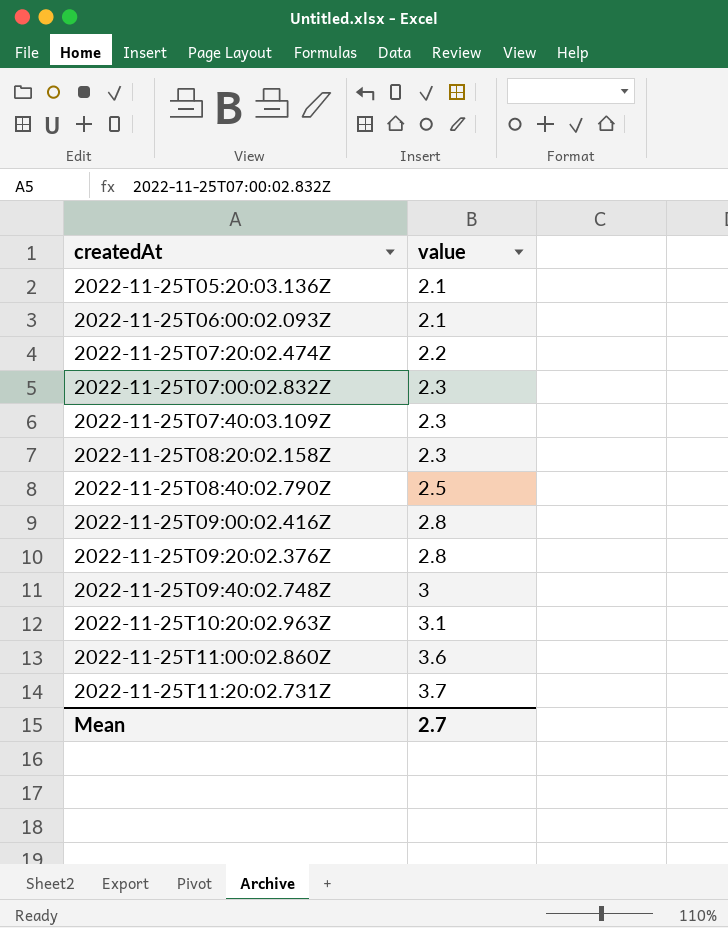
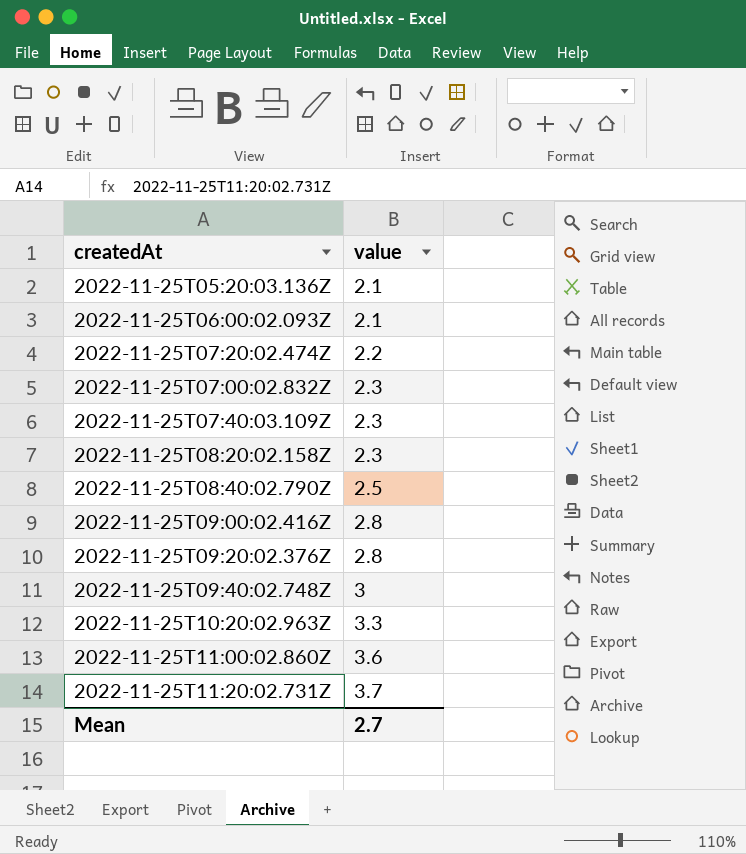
2022-11-25T10:20:02.963Z | value: 3.1 -> 3.3

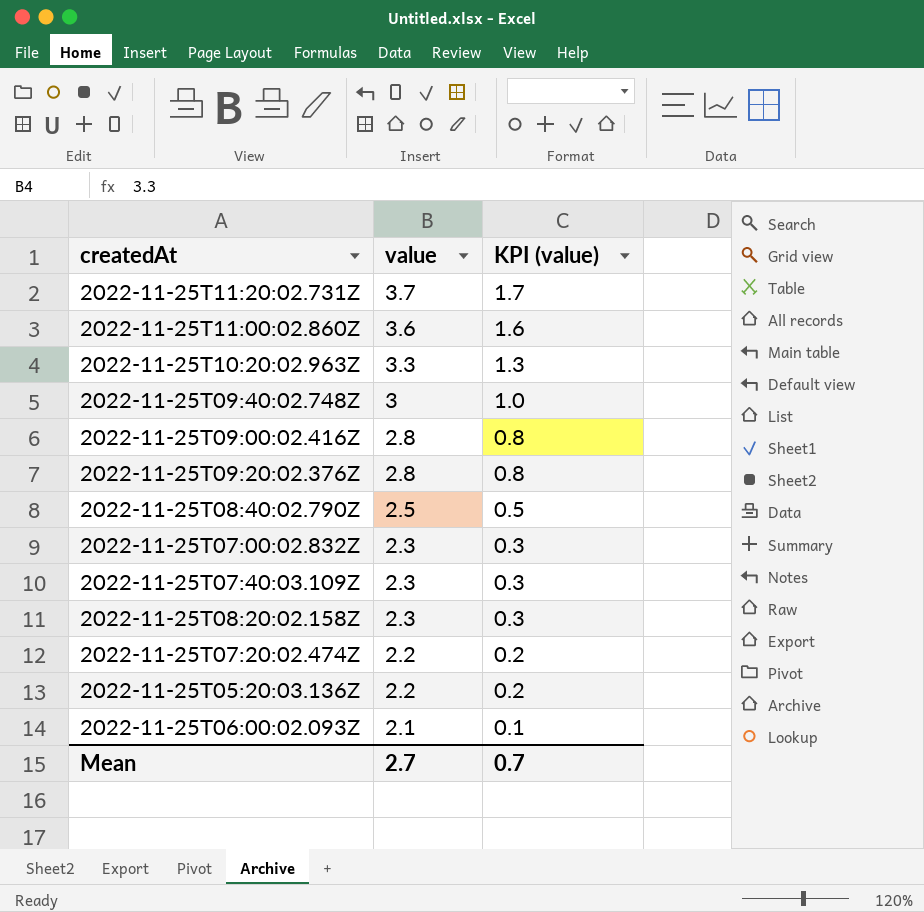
row order: value ascending -> value descending
column KPI (value) | formula: none -> [value] - 2
2022-11-25T05:20:03.136Z | value: 2.1 -> 2.2

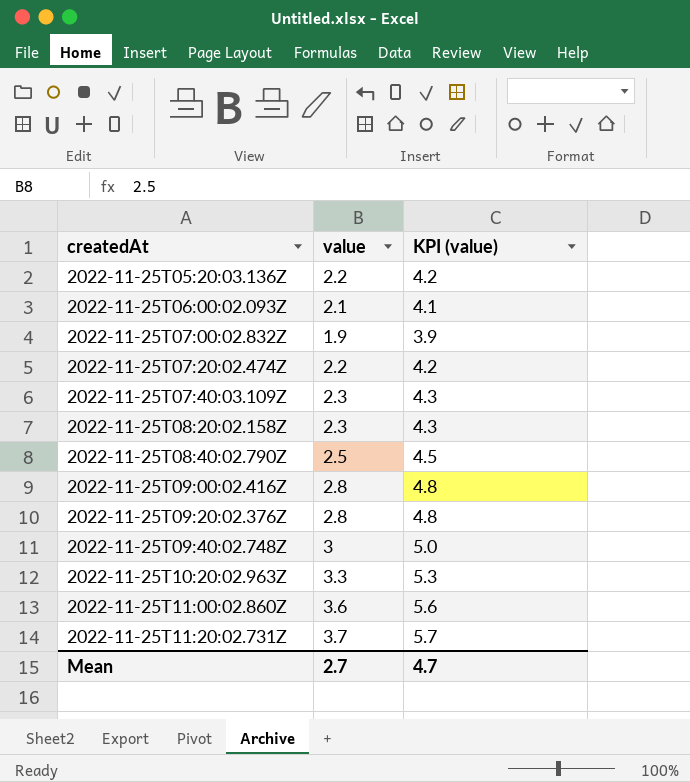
row order: value descending -> createdAt ascending
column KPI (value) | formula: [value] - 2 -> [value] + 2
2022-11-25T07:00:02.832Z | value: 2.3 -> 1.9
Mean | KPI (value): 0.7 -> 4.7

